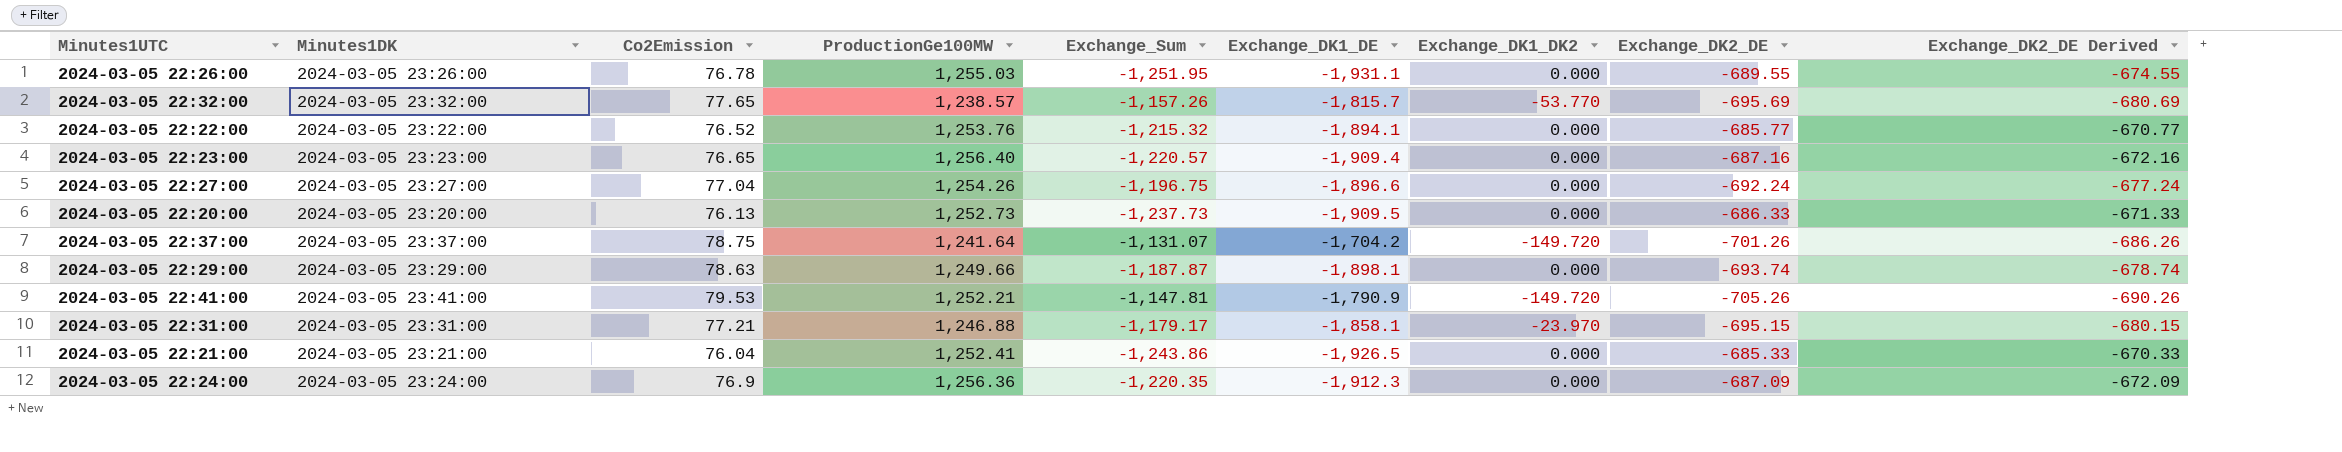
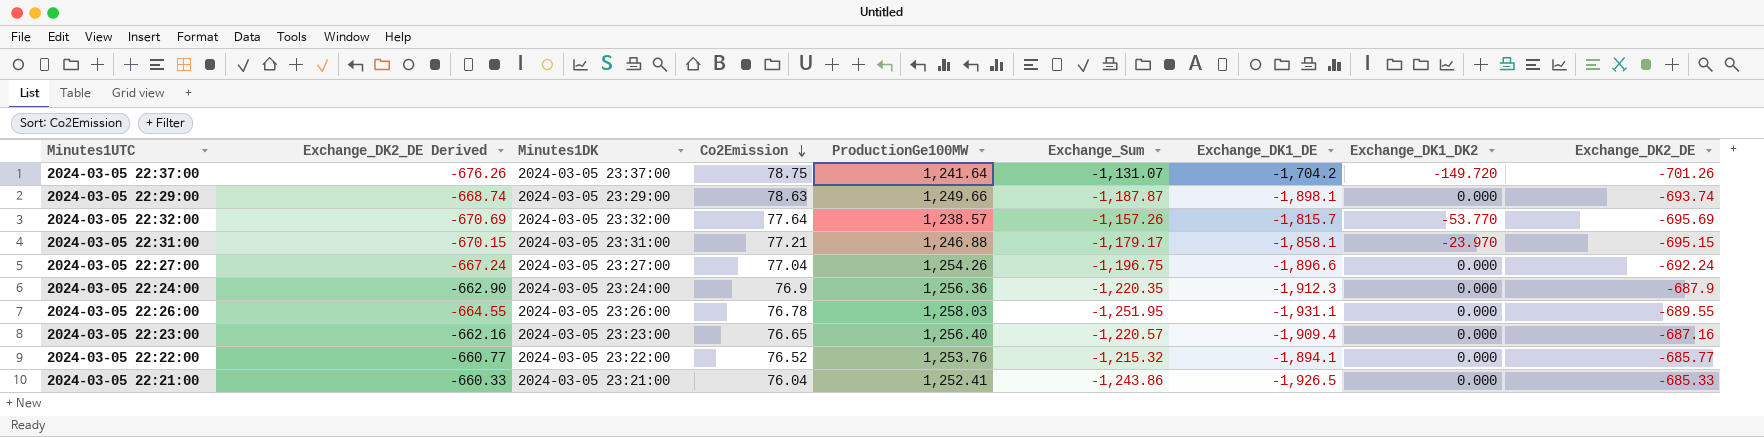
row order: none -> Co2Emission descending
column Exchange_DK2_DE Derived | formula: [Exchange_DK2_DE] + 15 -> [Exchange_DK2_DE] + 25
column Exchange_DK2_DE Derived | position: 9 -> 2
row 2024-03-05 22:20:00: 2024-03-05 23:20:00 | 76.13 | 1,252.73 | -1,237.73 | -1,909.5 | 0.000 | -686.33 | -671.33 -> none
row 2024-03-05 22:41:00: 2024-03-05 23:41:00 | 79.53 | 1,252.21 | -1,147.81 | -1,790.9 | -149.720 | -705.26 | -690.26 -> none
2024-03-05 22:32:00 | Co2Emission: 77.65 -> 77.64
2024-03-05 22:24:00 | Exchange_DK2_DE: -687.09 -> -687.9
2024-03-05 22:26:00 | ProductionGe100MW: 1,255.03 -> 1,258.03

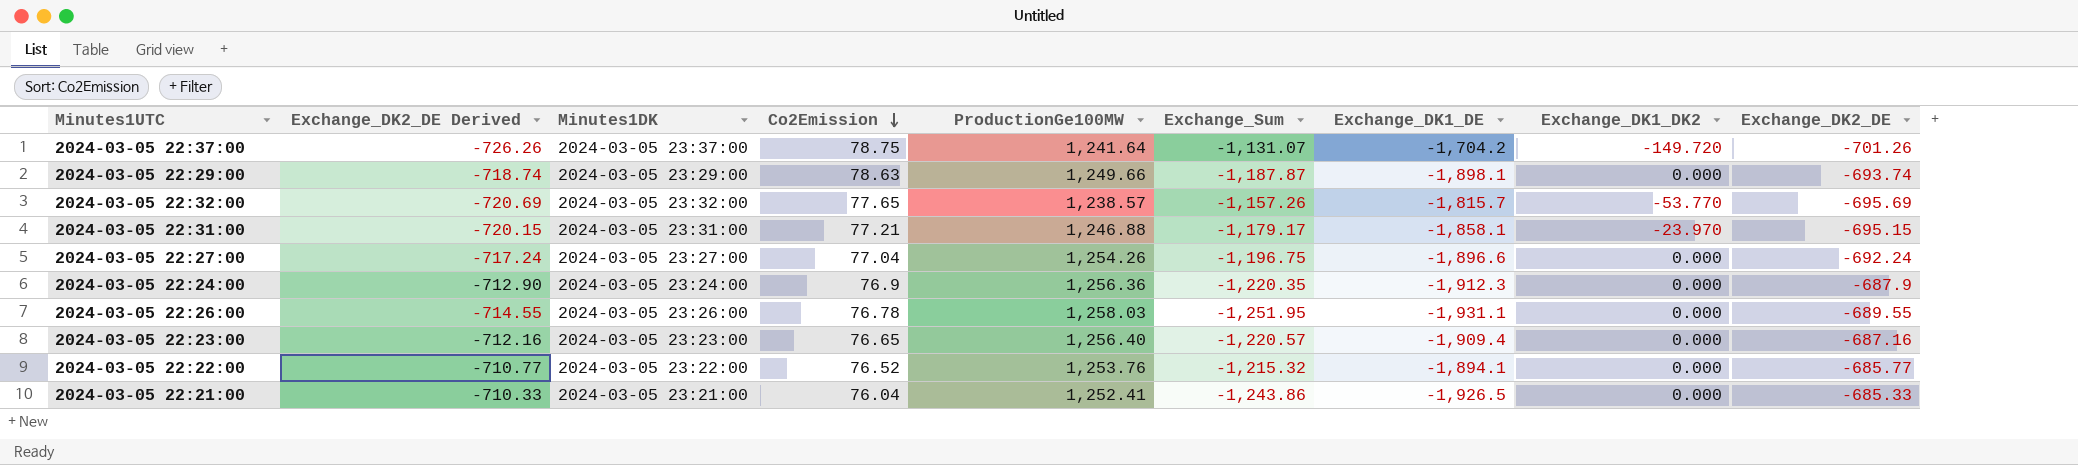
column Exchange_DK2_DE Derived | formula: [Exchange_DK2_DE] + 25 -> [Exchange_DK2_DE] - 25
2024-03-05 22:32:00 | Co2Emission: 77.64 -> 77.65

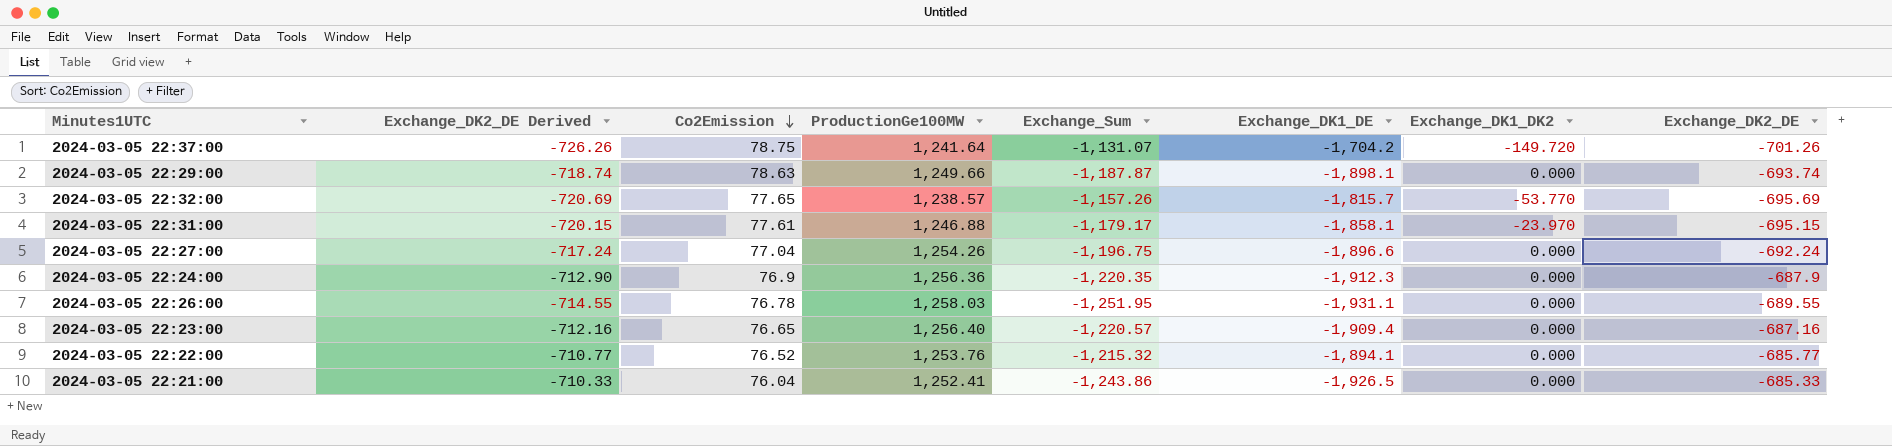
column Minutes1DK | position: 3 -> none
2024-03-05 22:31:00 | Co2Emission: 77.21 -> 77.61

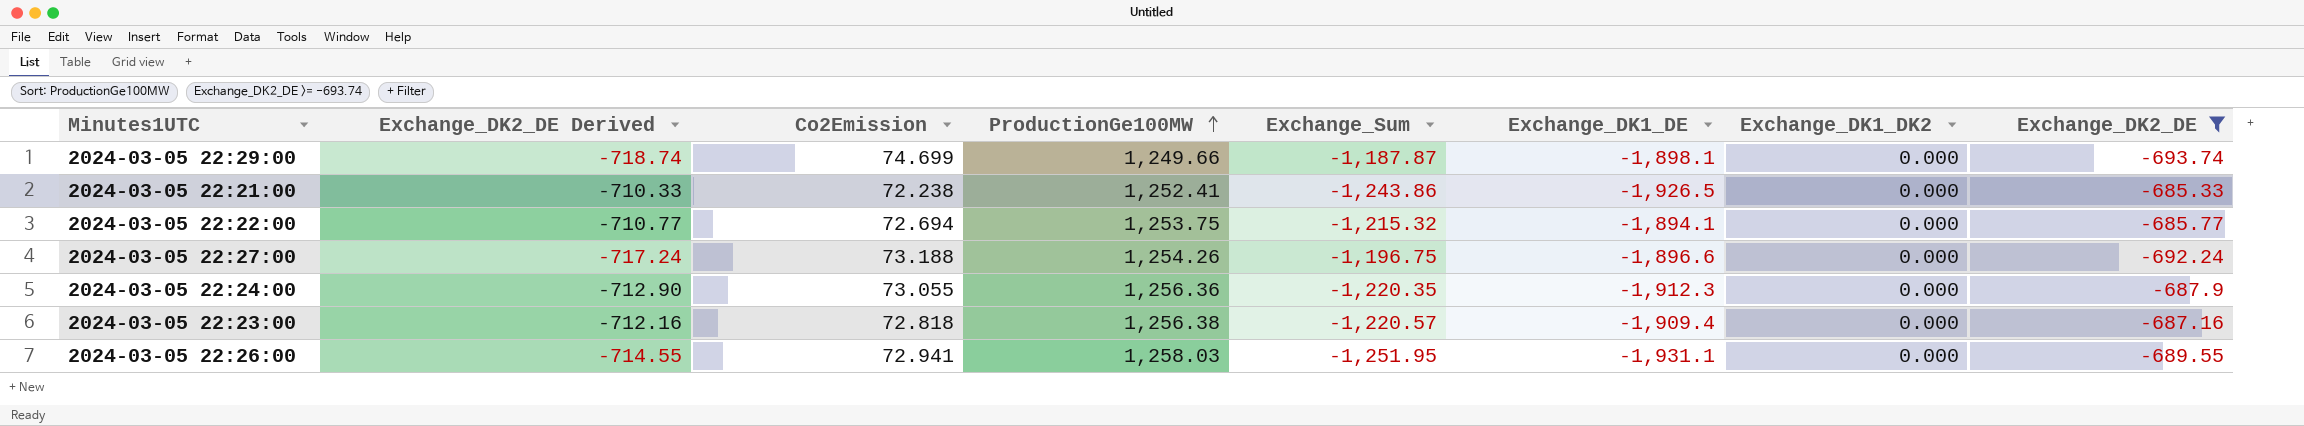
filter: none -> Exchange_DK2_DE >= -693.74
row order: Co2Emission descending -> ProductionGe100MW ascending
2024-03-05 22:29:00 | Co2Emission: 78.63 -> 74.699
2024-03-05 22:21:00 | Co2Emission: 76.04 -> 72.238
2024-03-05 22:22:00 | Co2Emission: 76.52 -> 72.694
2024-03-05 22:22:00 | ProductionGe100MW: 1,253.76 -> 1,253.75
2024-03-05 22:27:00 | Co2Emission: 77.04 -> 73.188
2024-03-05 22:24:00 | Co2Emission: 76.9 -> 73.055
2024-03-05 22:23:00 | Co2Emission: 76.65 -> 72.818
2024-03-05 22:23:00 | ProductionGe100MW: 1,256.40 -> 1,256.38
2024-03-05 22:26:00 | Co2Emission: 76.78 -> 72.941

